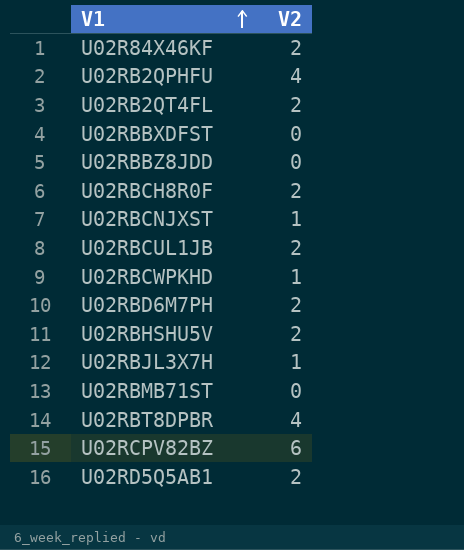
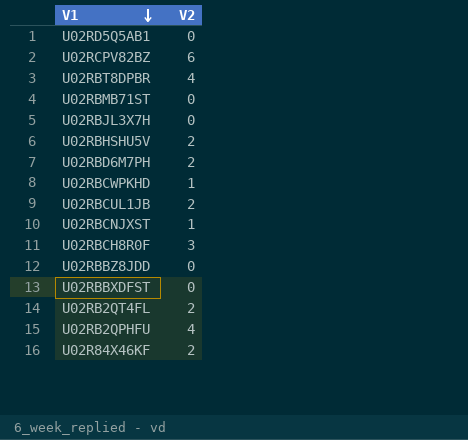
row order: V1 ascending -> V1 descending
U02RD5Q5AB1 | V2: 2 -> 0
U02RBJL3X7H | V2: 1 -> 0
U02RBCH8R0F | V2: 2 -> 3

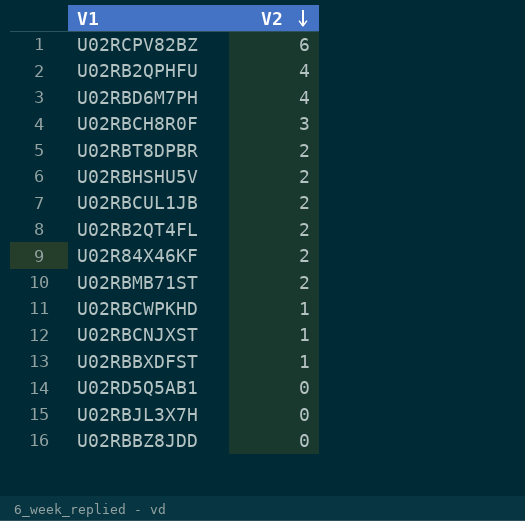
row order: V1 descending -> V2 descending
U02RBD6M7PH | V2: 2 -> 4
U02RBT8DPBR | V2: 4 -> 2
U02RBMB71ST | V2: 0 -> 2
U02RBBXDFST | V2: 0 -> 1

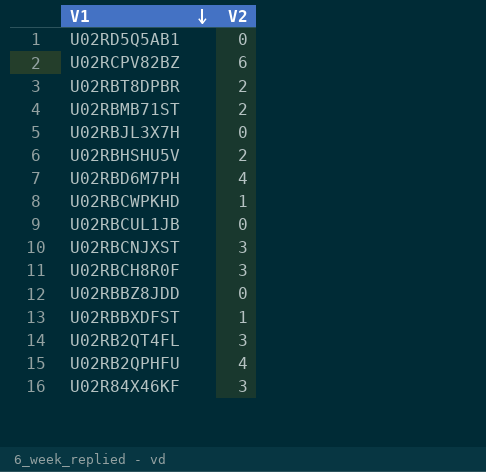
row order: V2 descending -> V1 descending
U02RBCUL1JB | V2: 2 -> 0
U02RBCNJXST | V2: 1 -> 3
U02RB2QT4FL | V2: 2 -> 3
U02R84X46KF | V2: 2 -> 3

